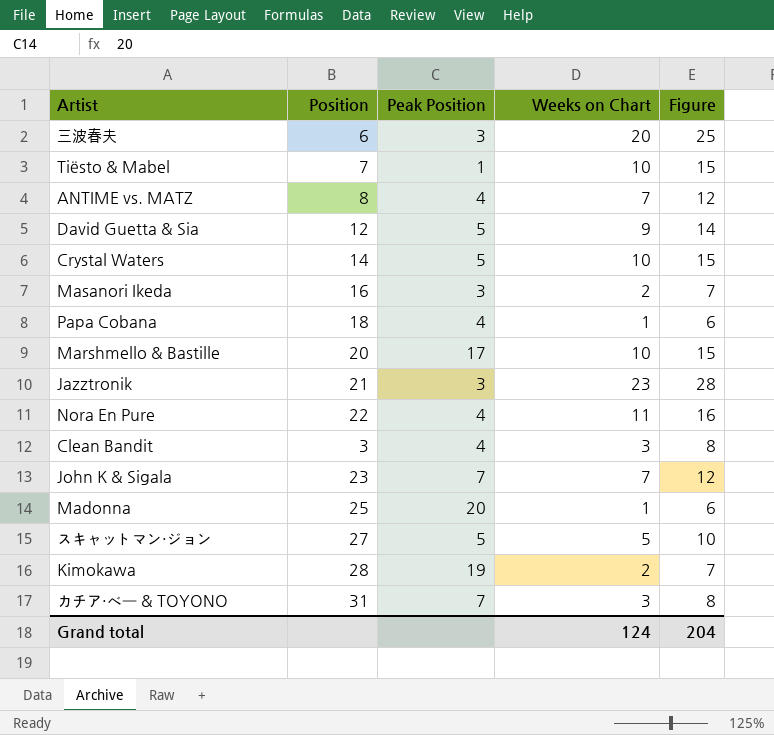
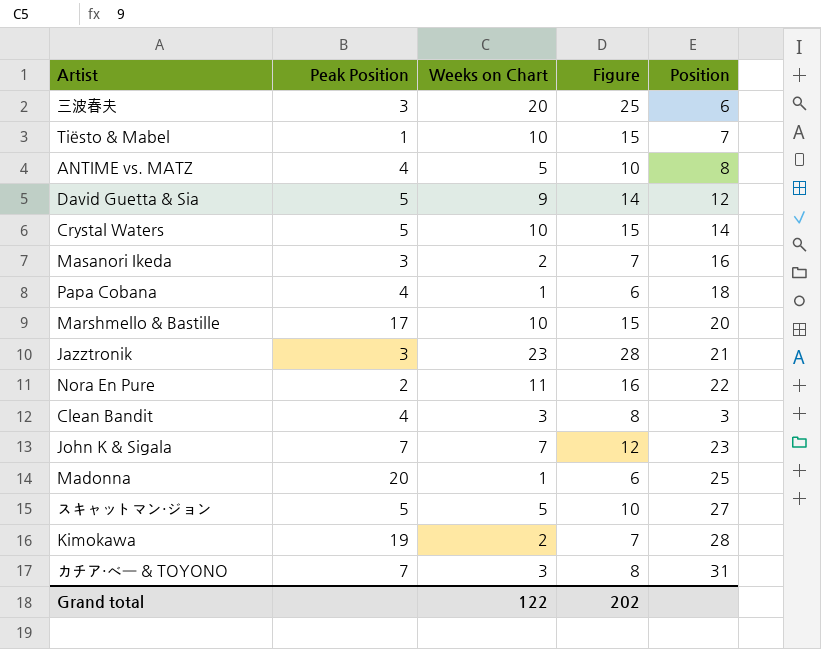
column Position | position: 2 -> 5
ANTIME vs. MATZ | Weeks on Chart: 7 -> 5
ANTIME vs. MATZ | Figure: 12 -> 10
Nora En Pure | Peak Position: 4 -> 2
Grand total | Weeks on Chart: 124 -> 122
Grand total | Figure: 204 -> 202

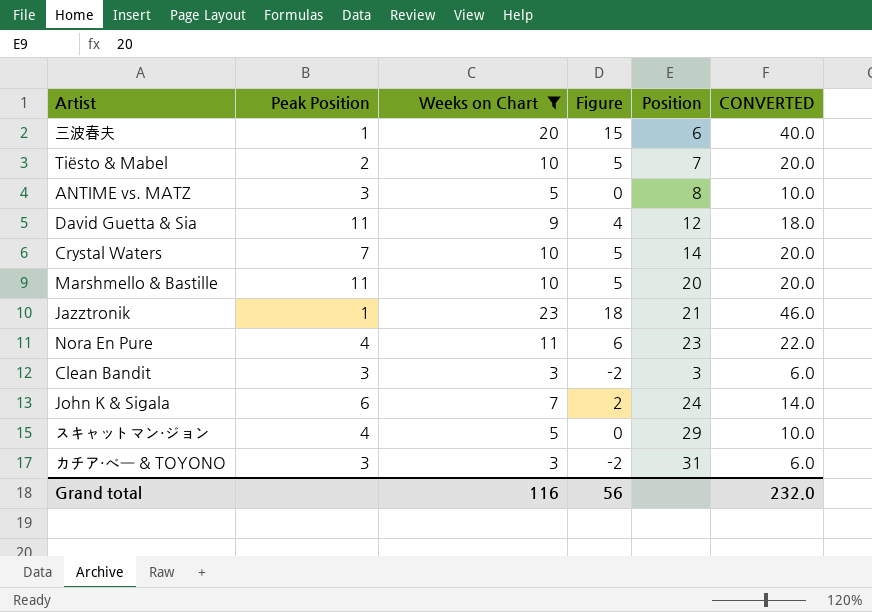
filter: none -> Weeks on Chart >= 3
column Figure | formula: [Weeks on Chart] + 5 -> [Weeks on Chart] - 5
column CONVERTED | formula: none -> [Weeks on Chart] * 2
三波春夫 | Peak Position: 3 -> 1
Tiësto & Mabel | Peak Position: 1 -> 2
ANTIME vs. MATZ | Peak Position: 4 -> 3
David Guetta & Sia | Peak Position: 5 -> 11
Crystal Waters | Peak Position: 5 -> 7
Marshmello & Bastille | Peak Position: 17 -> 11
Jazztronik | Peak Position: 3 -> 1
Nora En Pure | Peak Position: 2 -> 4
Nora En Pure | Position: 22 -> 23
Clean Bandit | Peak Position: 4 -> 3
John K & Sigala | Peak Position: 7 -> 6
John K & Sigala | Position: 23 -> 24
スキャットマン・ジョン | Peak Position: 5 -> 4
スキャットマン・ジョン | Position: 27 -> 29
カチア・ベー & TOYONO | Peak Position: 7 -> 3
Grand total | Weeks on Chart: 122 -> 116
Grand total | Figure: 202 -> 56

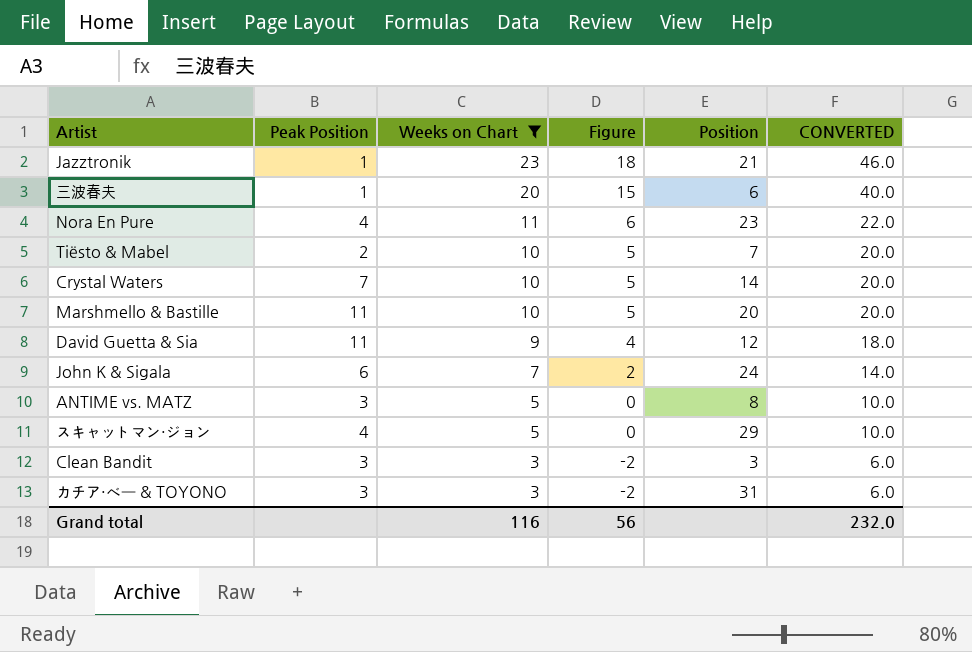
row order: none -> Weeks on Chart descending

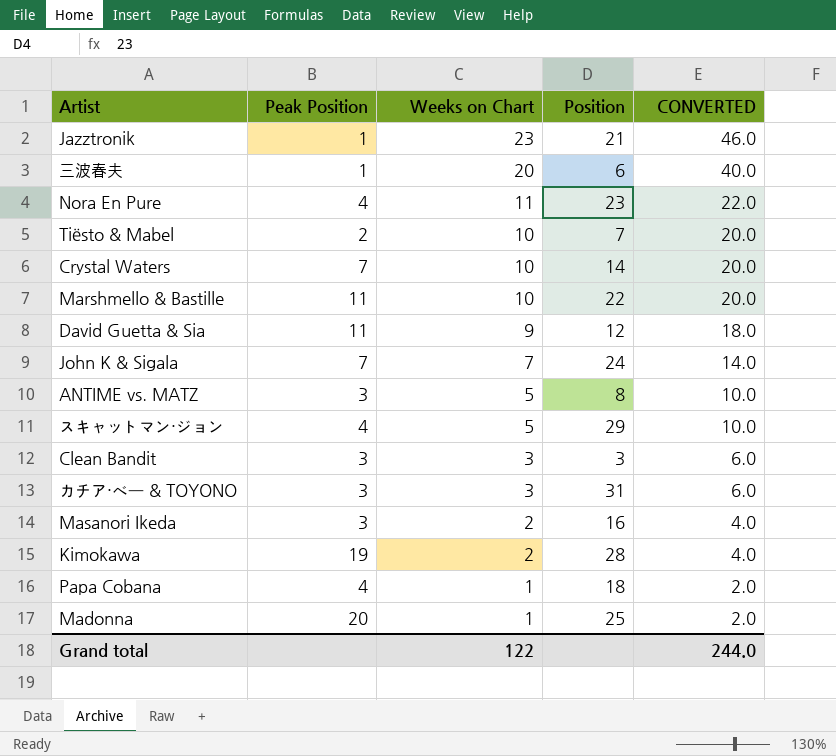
filter: Weeks on Chart >= 3 -> none
column Figure | formula: [Weeks on Chart] - 5 -> none
Marshmello & Bastille | Position: 20 -> 22
John K & Sigala | Peak Position: 6 -> 7
Grand total | Weeks on Chart: 116 -> 122
Grand total | CONVERTED: 232.0 -> 244.0

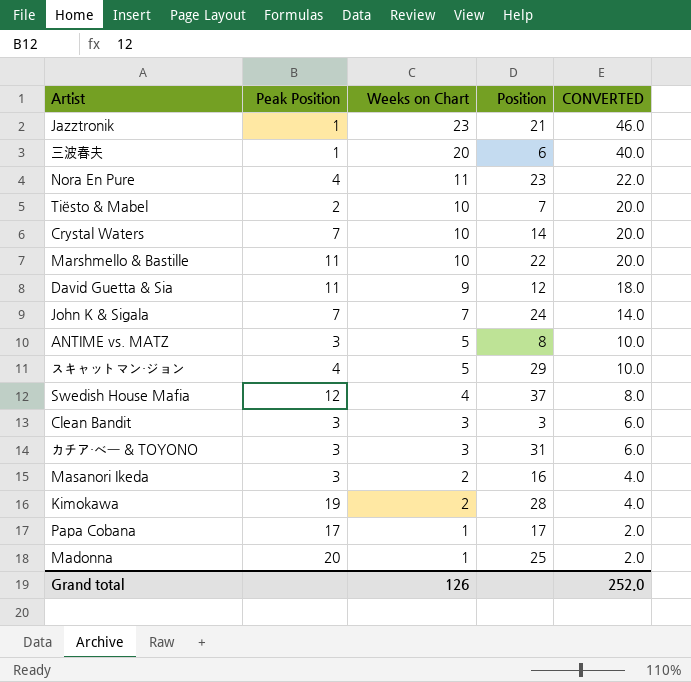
row Swedish House Mafia: none -> 12 | 4 | 37 | 8.0
Papa Cobana | Peak Position: 4 -> 17
Papa Cobana | Position: 18 -> 17
Grand total | Weeks on Chart: 122 -> 126
Grand total | CONVERTED: 244.0 -> 252.0

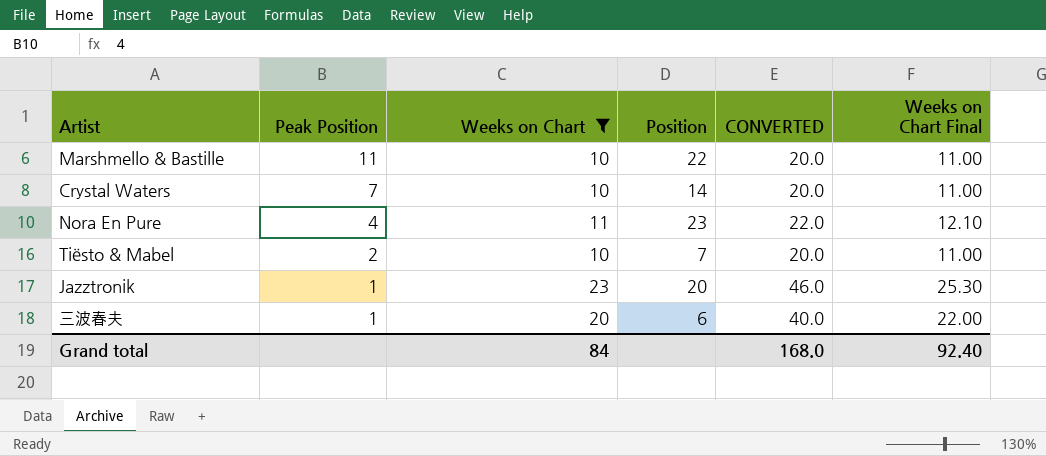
filter: none -> Weeks on Chart >= 10
row order: Weeks on Chart descending -> Peak Position descending
column Weeks on Chart Final | formula: none -> [Weeks on Chart] * 1.1
Jazztronik | Position: 21 -> 20
Grand total | Weeks on Chart: 126 -> 84
Grand total | CONVERTED: 252.0 -> 168.0

